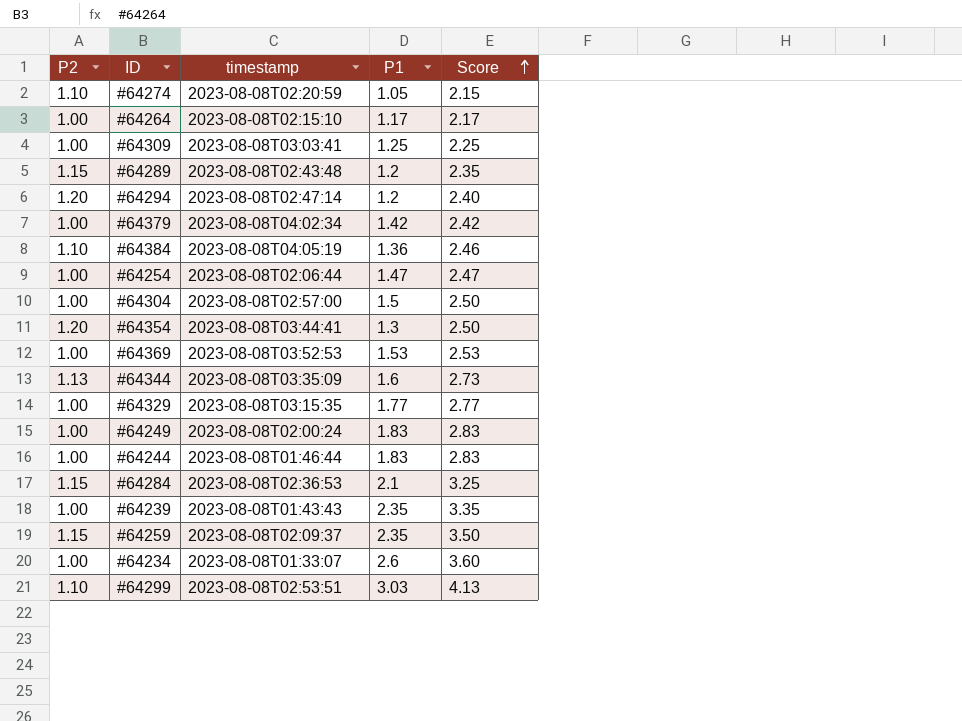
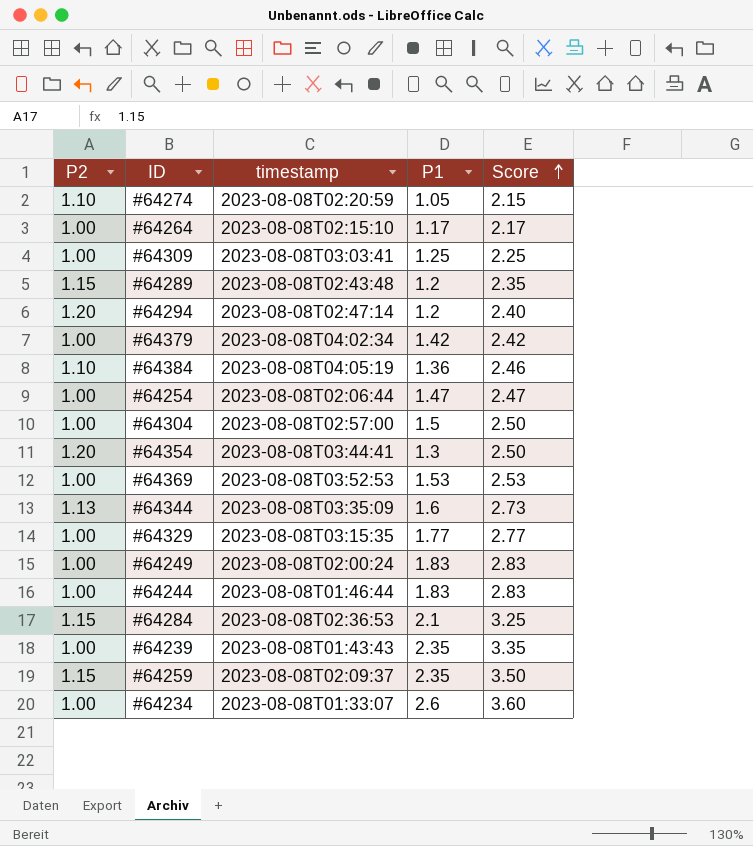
row #64299: 1.10 | 2023-08-08T02:53:51 | 3.03 | 4.13 -> none

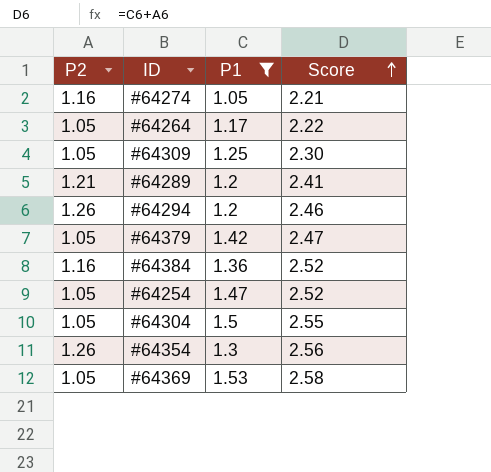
filter: none -> P1 <= 1.53
column timestamp | position: 3 -> none
#64274 | P2: 1.10 -> 1.16
#64274 | Score: 2.15 -> 2.21
#64264 | P2: 1.00 -> 1.05
#64264 | Score: 2.17 -> 2.22
#64309 | P2: 1.00 -> 1.05
#64309 | Score: 2.25 -> 2.30
#64289 | P2: 1.15 -> 1.21
#64289 | Score: 2.35 -> 2.41
#64294 | P2: 1.20 -> 1.26
#64294 | Score: 2.40 -> 2.46
#64379 | P2: 1.00 -> 1.05
#64379 | Score: 2.42 -> 2.47
#64384 | P2: 1.10 -> 1.16
#64384 | Score: 2.46 -> 2.52
#64254 | P2: 1.00 -> 1.05
#64254 | Score: 2.47 -> 2.52
#64304 | P2: 1.00 -> 1.05
#64304 | Score: 2.50 -> 2.55
#64354 | P2: 1.20 -> 1.26
#64354 | Score: 2.50 -> 2.56
#64369 | P2: 1.00 -> 1.05
#64369 | Score: 2.53 -> 2.58

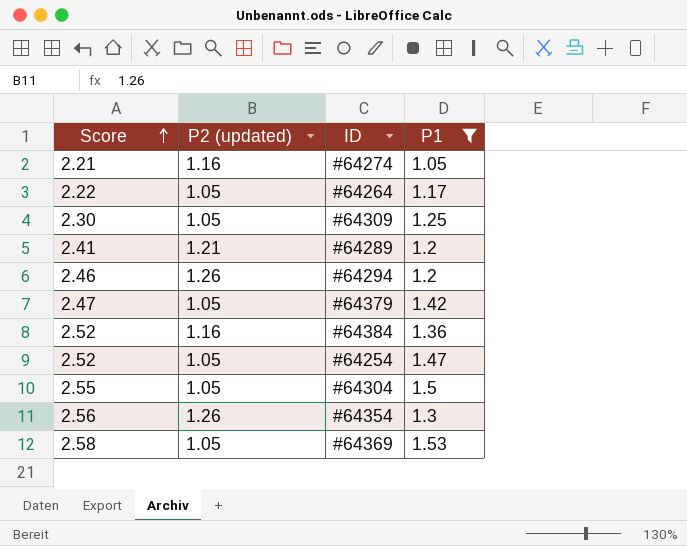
column Score | position: 4 -> 1
column name: P2 -> P2 (updated)

